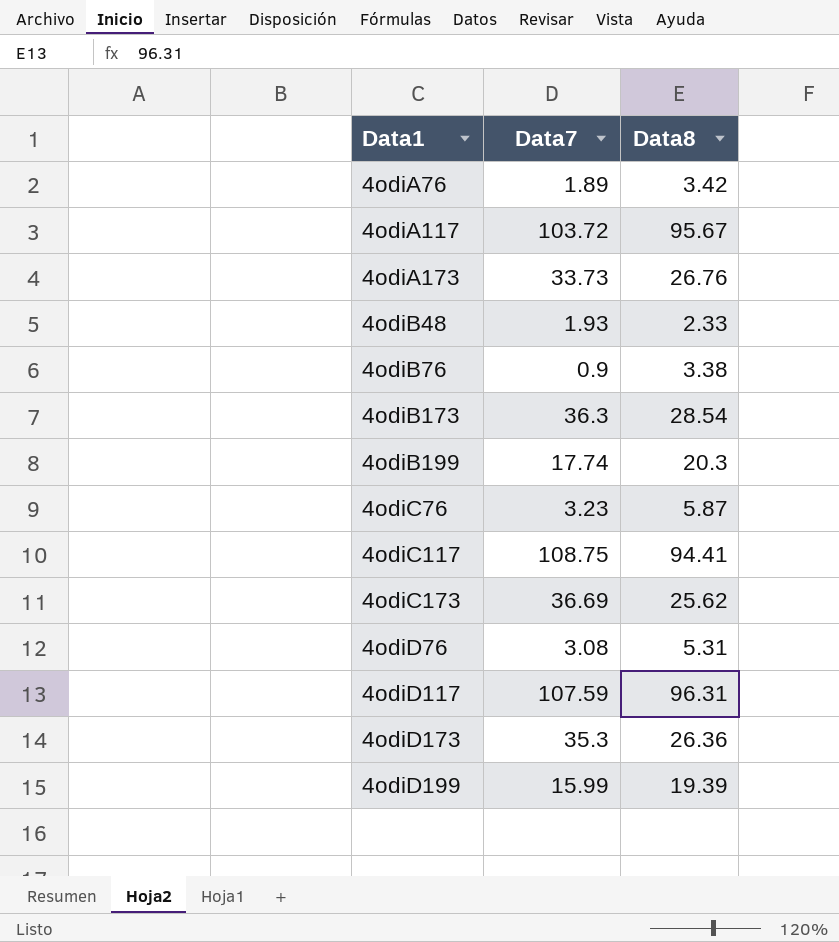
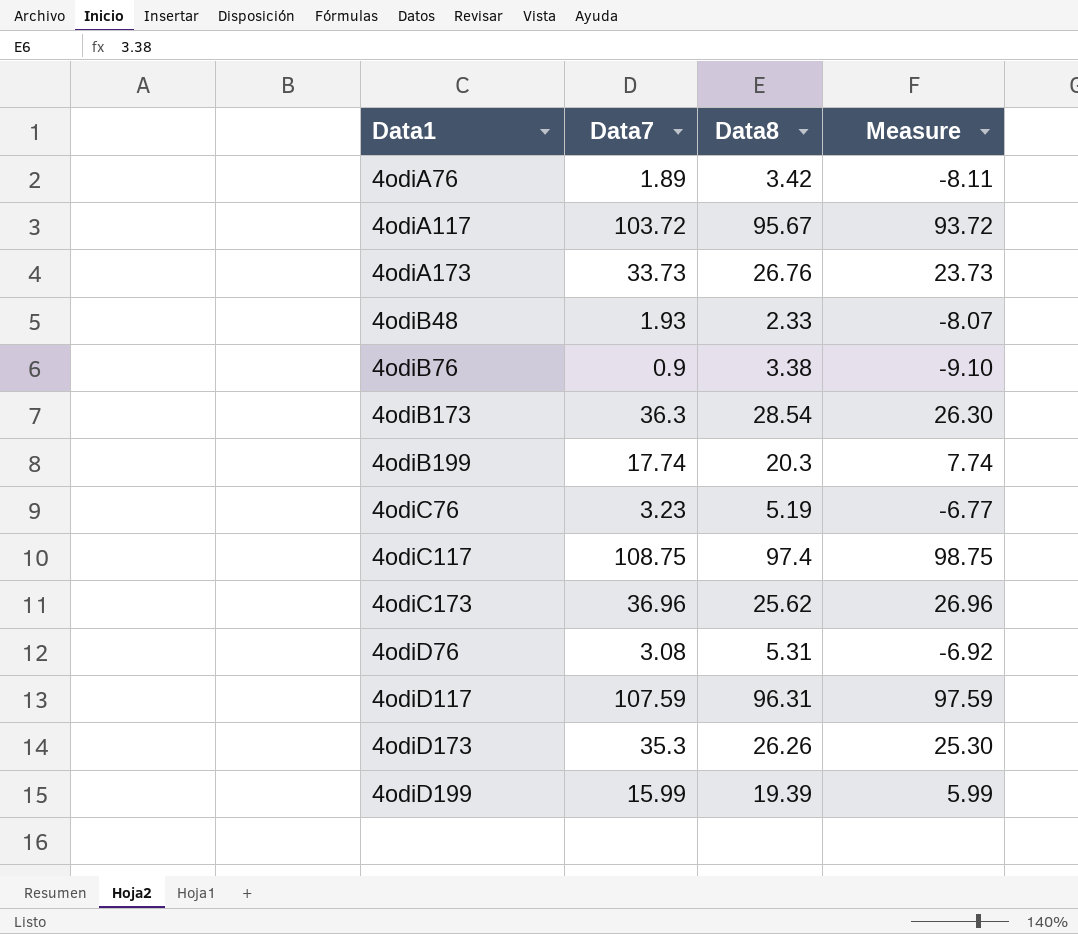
column Measure | formula: none -> [Data7] - 10
4odiC76 | Data8: 5.87 -> 5.19
4odiC117 | Data8: 94.41 -> 97.4
4odiC173 | Data7: 36.69 -> 36.96
4odiD173 | Data8: 26.36 -> 26.26

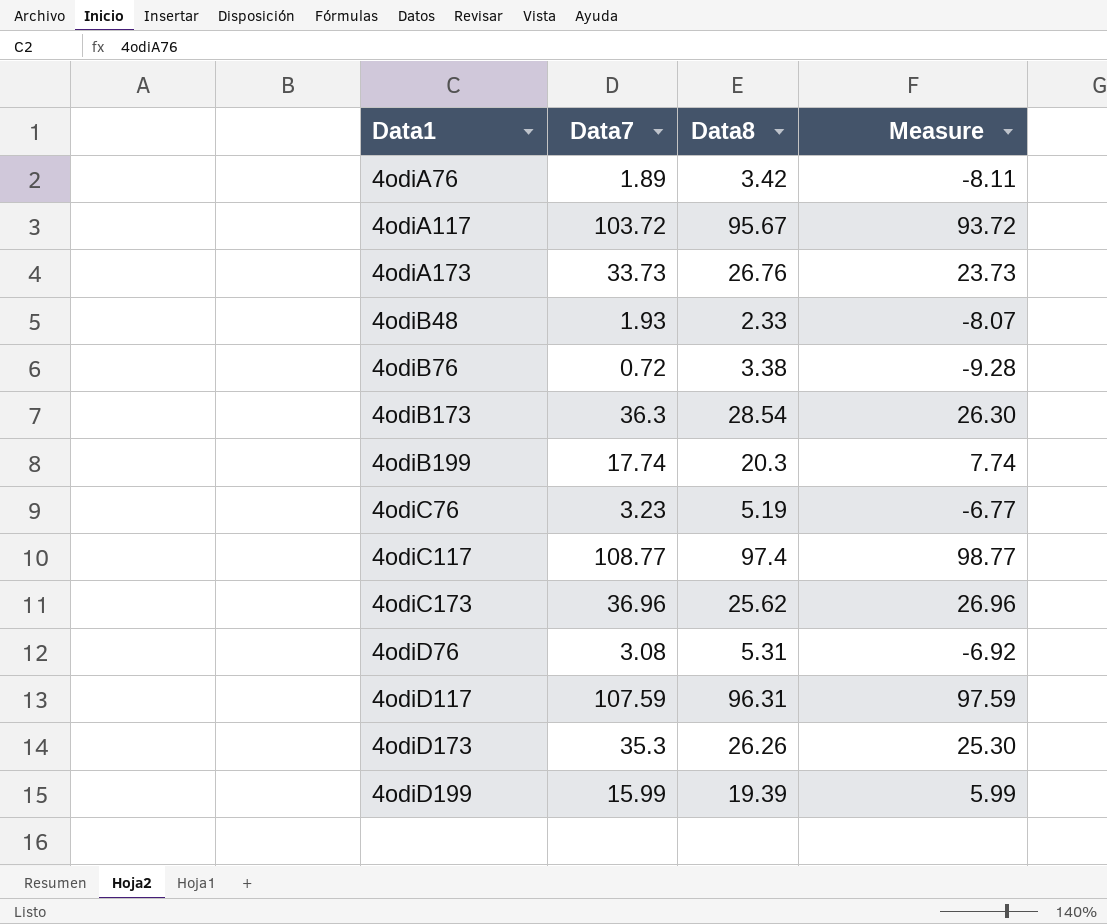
4odiB76 | Data7: 0.9 -> 0.72
4odiB76 | Measure: -9.10 -> -9.28
4odiC117 | Data7: 108.75 -> 108.77
4odiC117 | Measure: 98.75 -> 98.77

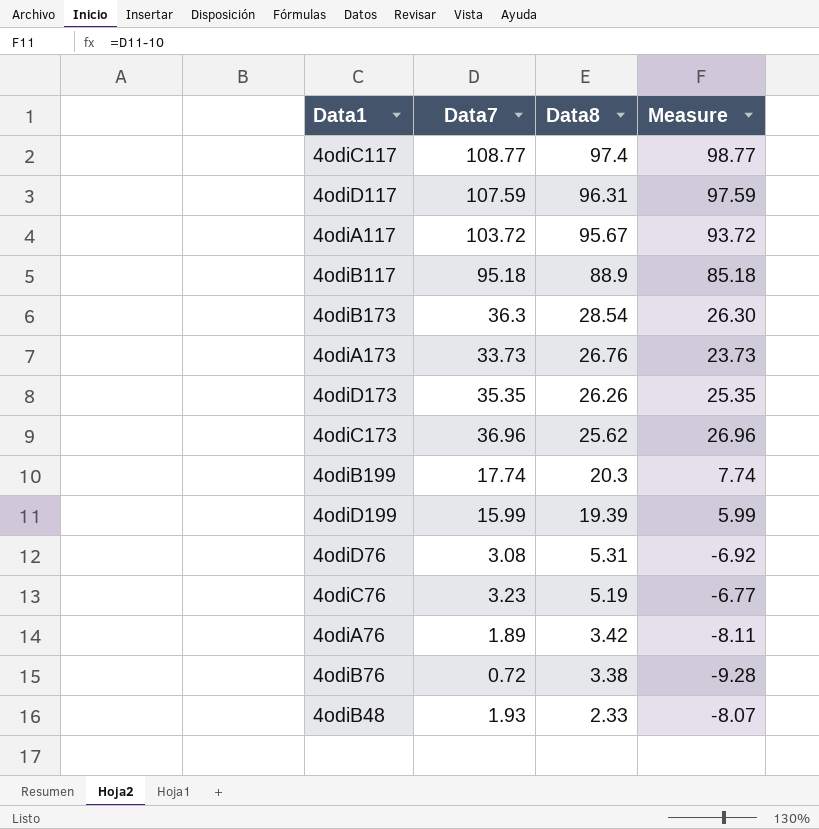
row order: Data1 ascending -> Data8 descending
row 4odiB117: none -> 95.18 | 88.9 | 85.18
4odiD173 | Data7: 35.3 -> 35.35
4odiD173 | Measure: 25.30 -> 25.35

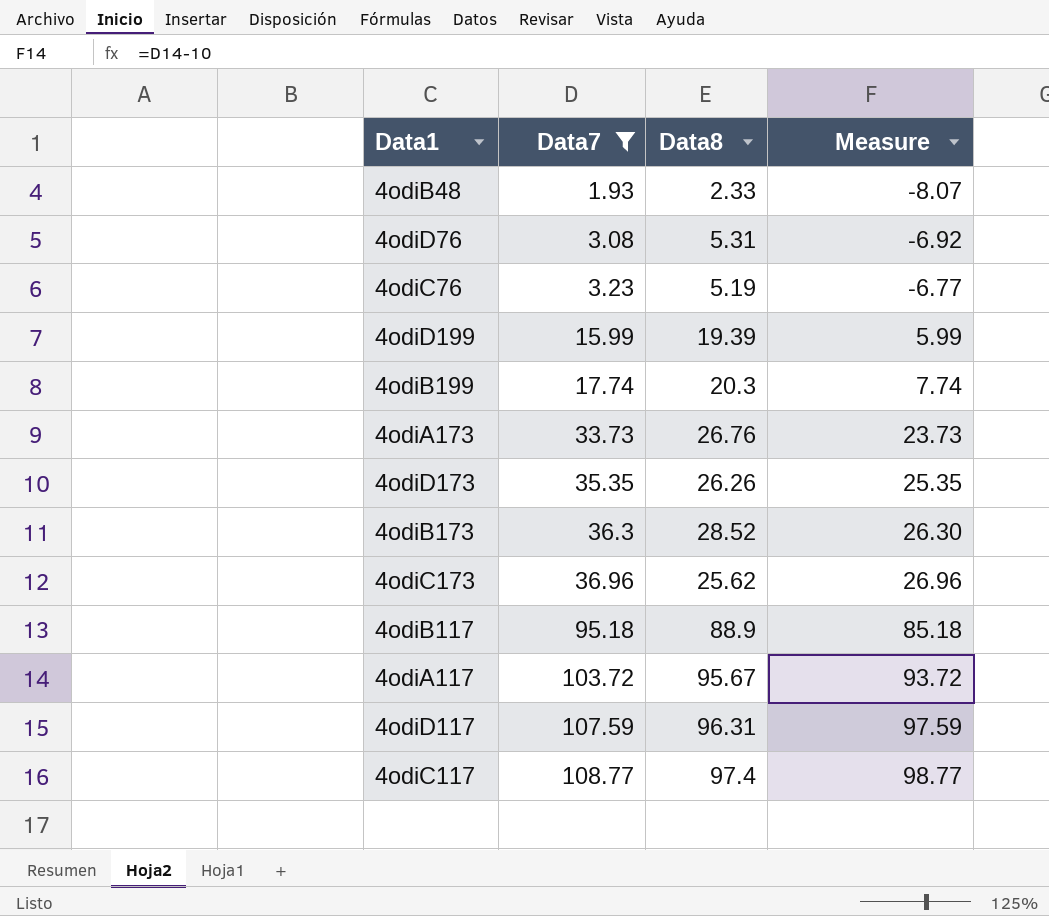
filter: none -> Data7 >= 1.93
row order: Data8 descending -> Data7 ascending
4odiB173 | Data8: 28.54 -> 28.52

